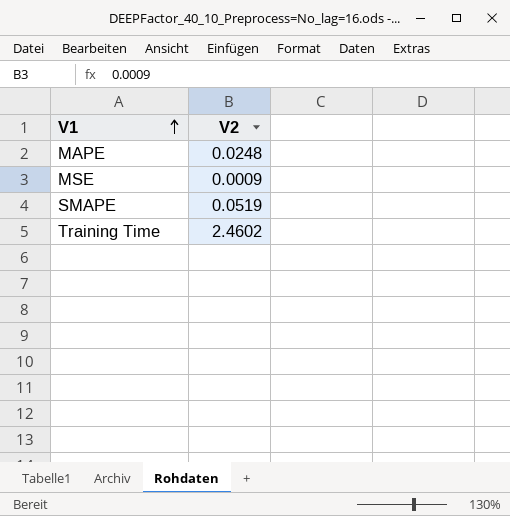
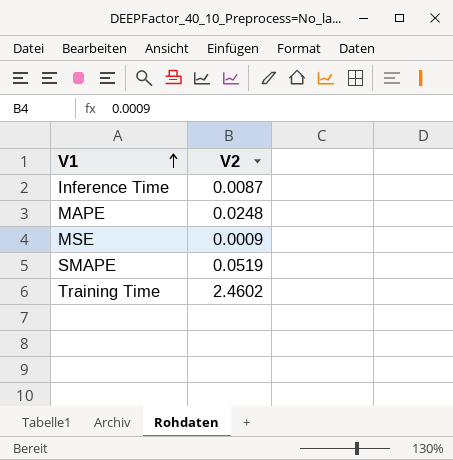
row Inference Time: none -> 0.0087

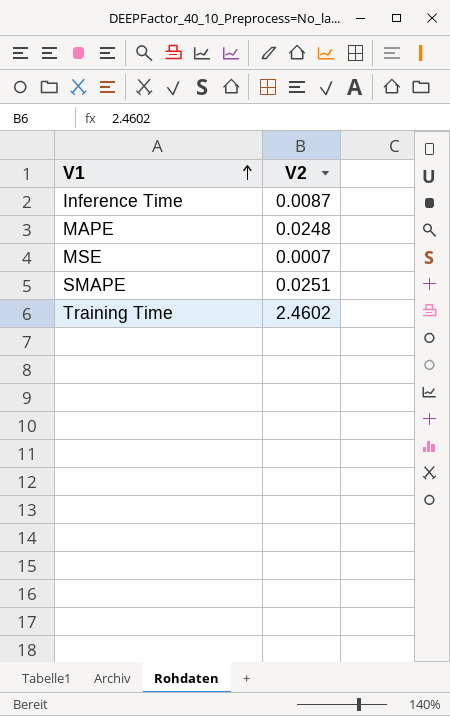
MSE | V2: 0.0009 -> 0.0007
SMAPE | V2: 0.0519 -> 0.0251

